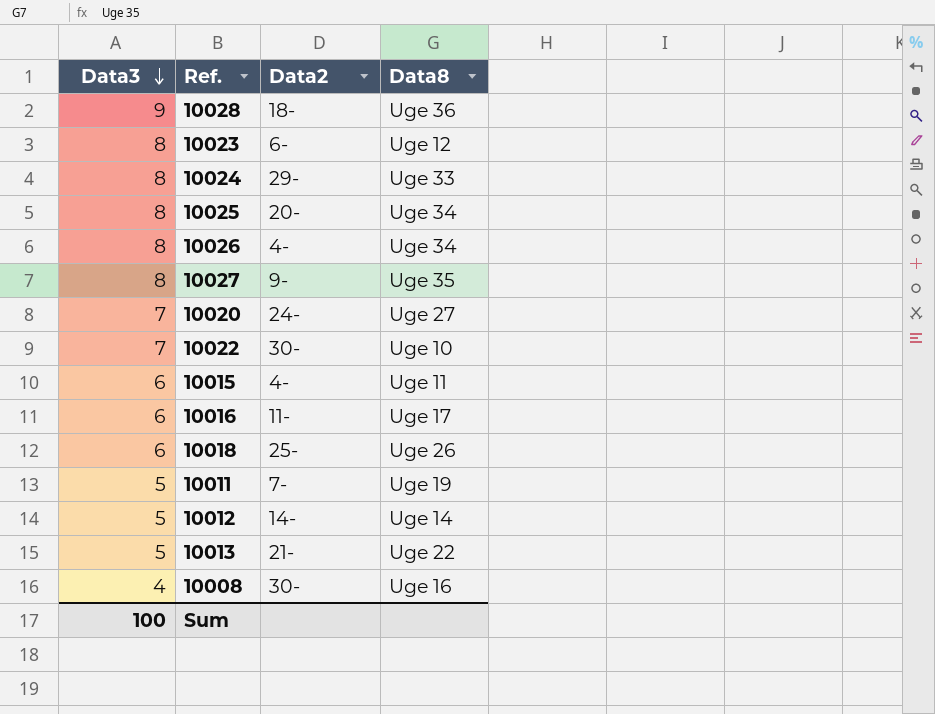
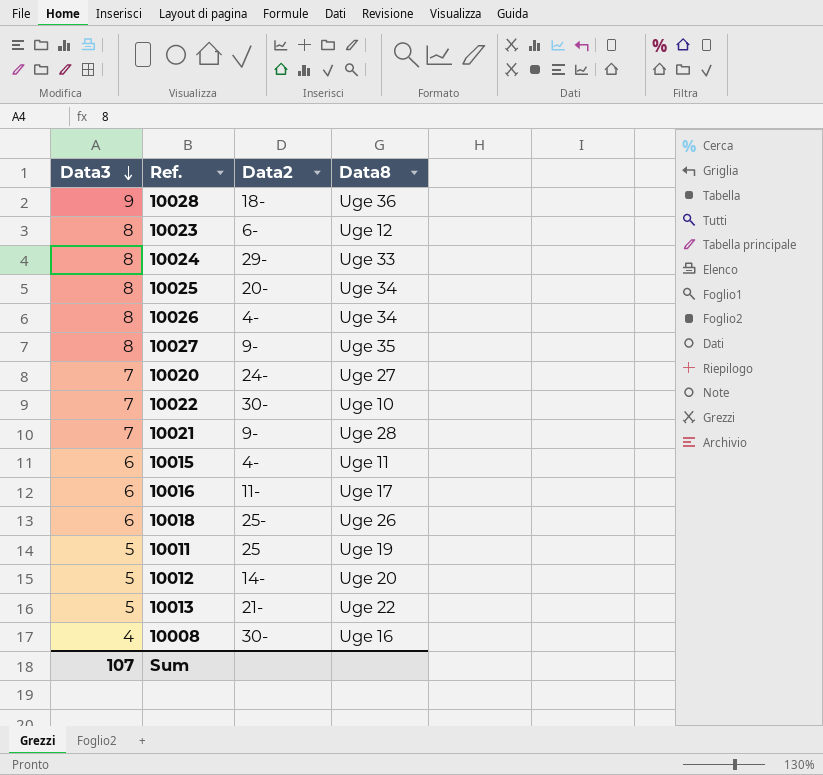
row 10021: none -> 7 | 9- | Uge 28
10011 | Data2: 7- -> 25
10012 | Data8: Uge 14 -> Uge 20
Sum | Data3: 100 -> 107

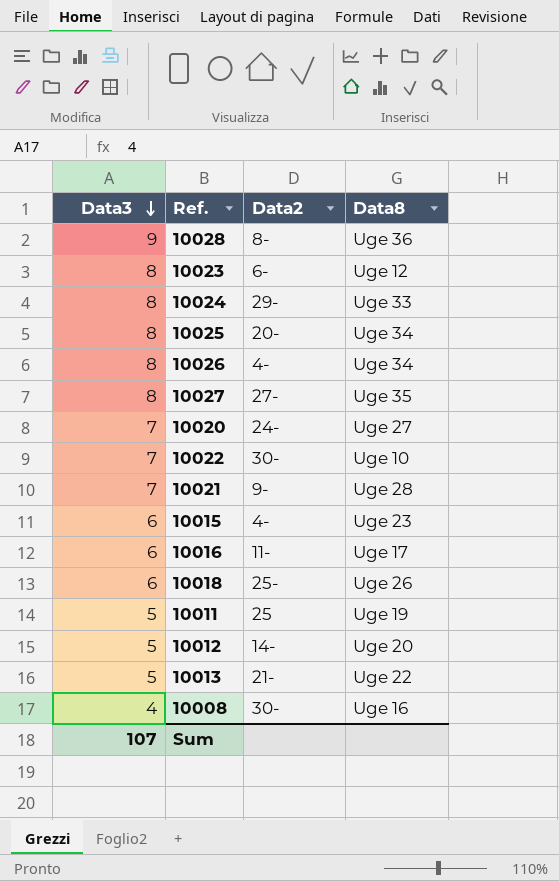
10028 | Data2: 18- -> 8-
10027 | Data2: 9- -> 27-
10015 | Data8: Uge 11 -> Uge 23

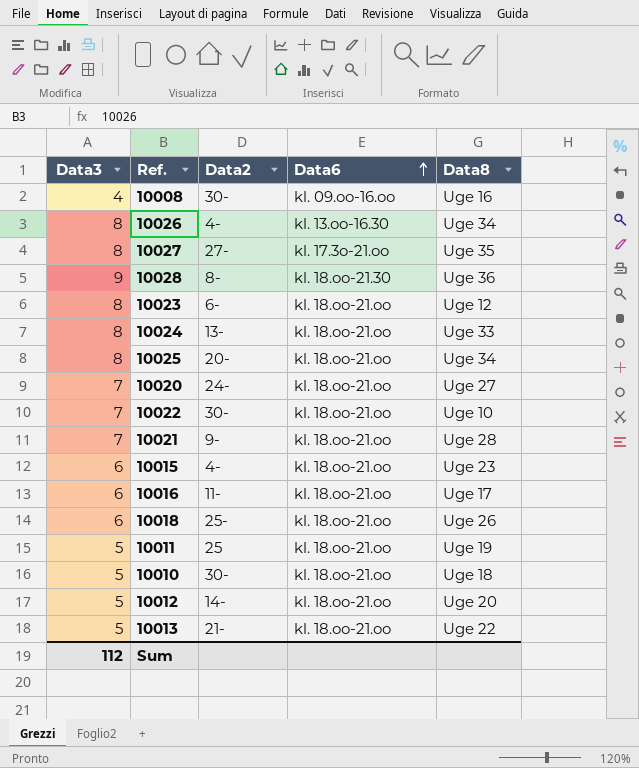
row order: Data3 descending -> Data6 ascending
column Data6 | position: none -> 4
10024 | Data2: 29- -> 13-
row 10010: none -> 5 | 30- | kl. 18.oo-21.oo | Uge 18
Sum | Data3: 107 -> 112

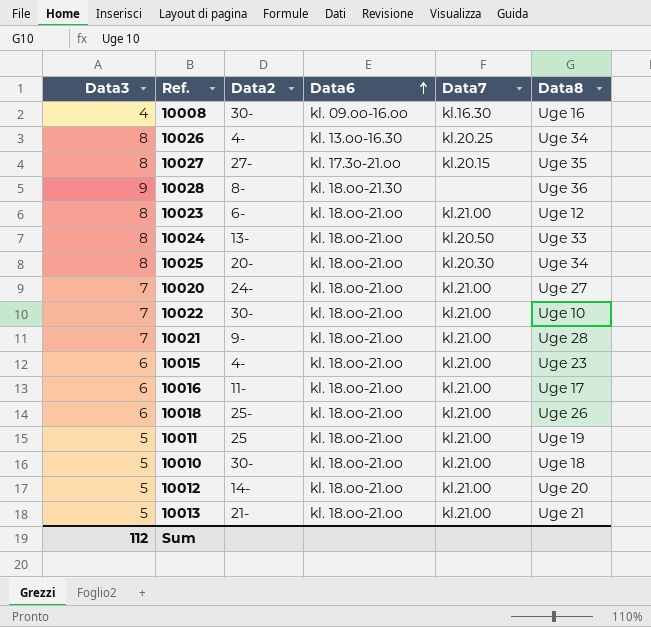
column Data7 | position: none -> 5
10013 | Data8: Uge 22 -> Uge 21

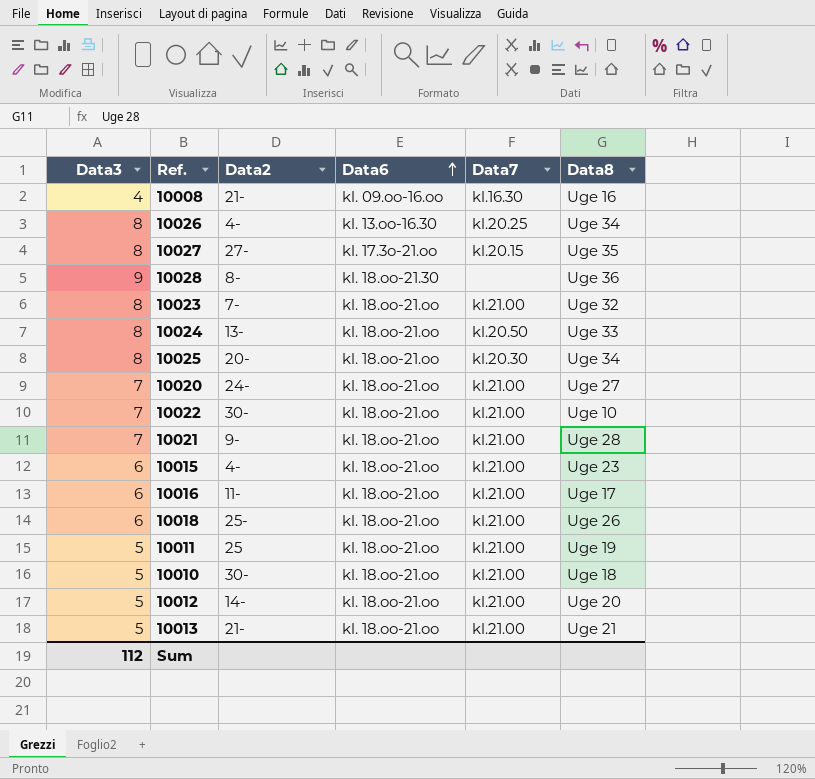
10008 | Data2: 30- -> 21-
10023 | Data2: 6- -> 7-
10023 | Data8: Uge 12 -> Uge 32

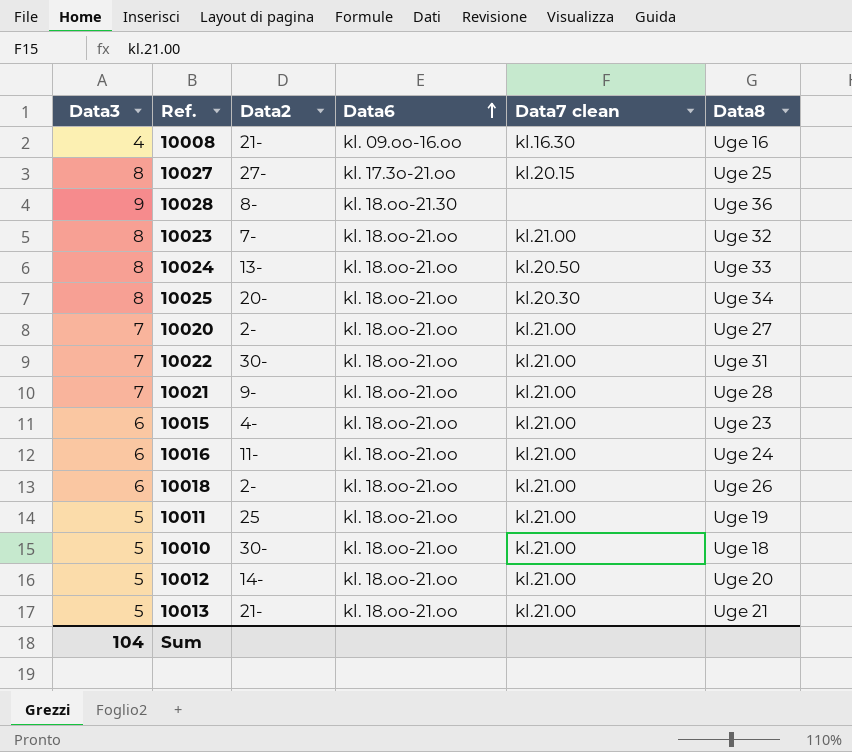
column name: Data7 -> Data7 clean
row 10026: 8 | 4- | kl. 13.oo-16.30 | kl.20.25 | Uge 34 -> none
10027 | Data8: Uge 35 -> Uge 25
10020 | Data2: 24- -> 2-
10022 | Data8: Uge 10 -> Uge 31
10016 | Data8: Uge 17 -> Uge 24
10018 | Data2: 25- -> 2-
Sum | Data3: 112 -> 104

